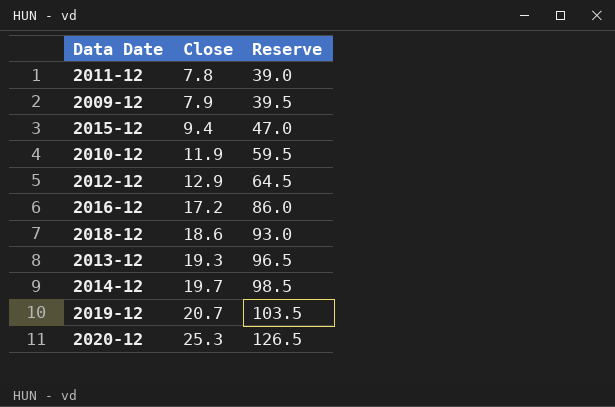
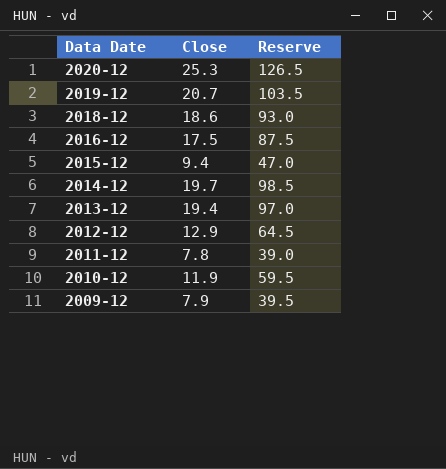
row order: Close ascending -> Data Date descending
2016-12 | Close: 17.2 -> 17.5
2016-12 | Reserve: 86.0 -> 87.5
2013-12 | Close: 19.3 -> 19.4
2013-12 | Reserve: 96.5 -> 97.0

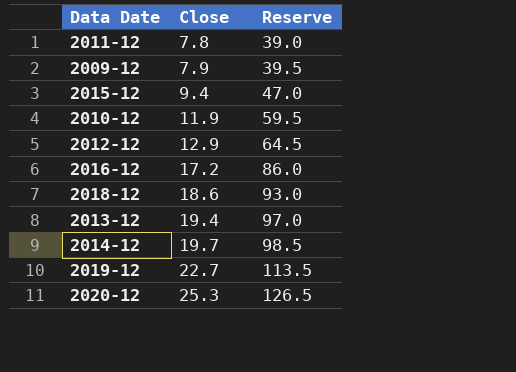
row order: Data Date descending -> Close ascending
2016-12 | Close: 17.5 -> 17.2
2016-12 | Reserve: 87.5 -> 86.0
2019-12 | Close: 20.7 -> 22.7
2019-12 | Reserve: 103.5 -> 113.5

